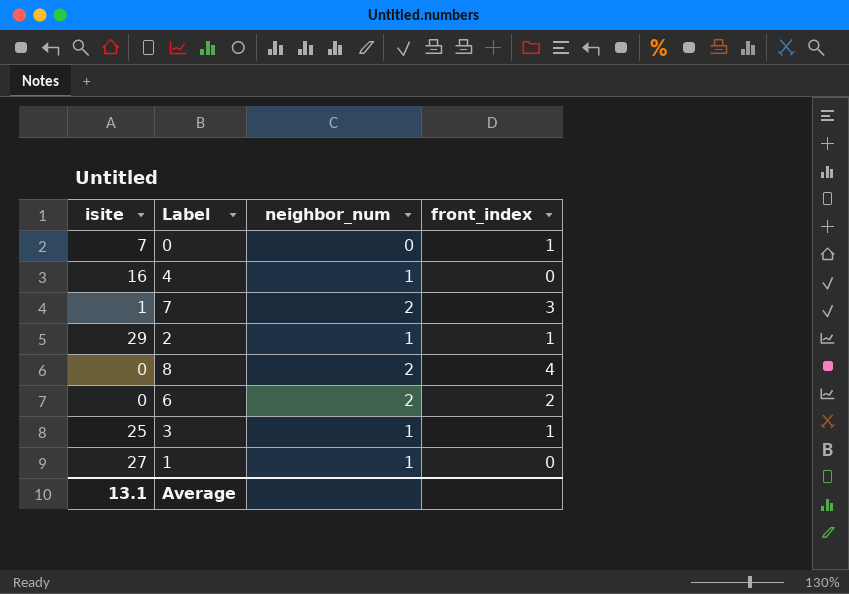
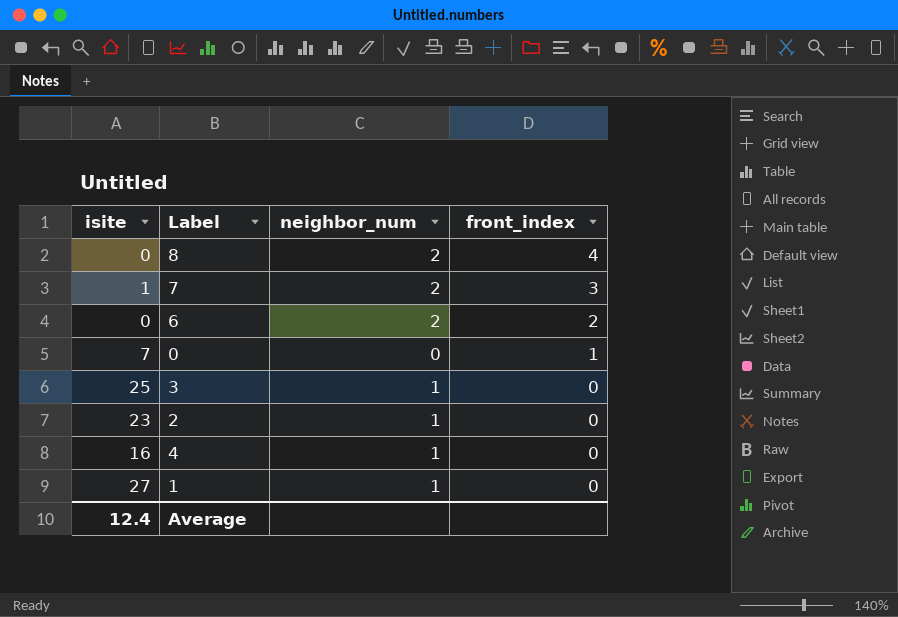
row order: none -> front_index descending
3 | front_index: 1 -> 0
2 | isite: 29 -> 23
2 | front_index: 1 -> 0
Average | isite: 13.1 -> 12.4

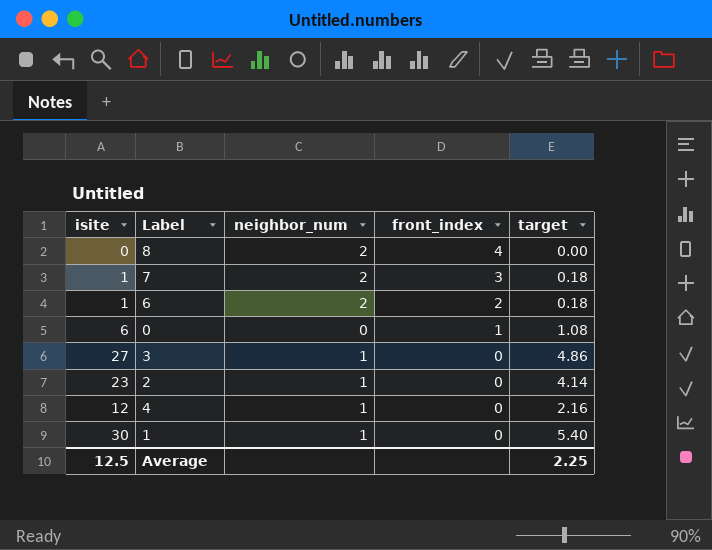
column target | formula: none -> [isite] * 0.18
6 | isite: 0 -> 1
0 | isite: 7 -> 6
3 | isite: 25 -> 27
4 | isite: 16 -> 12
1 | isite: 27 -> 30
Average | isite: 12.4 -> 12.5

